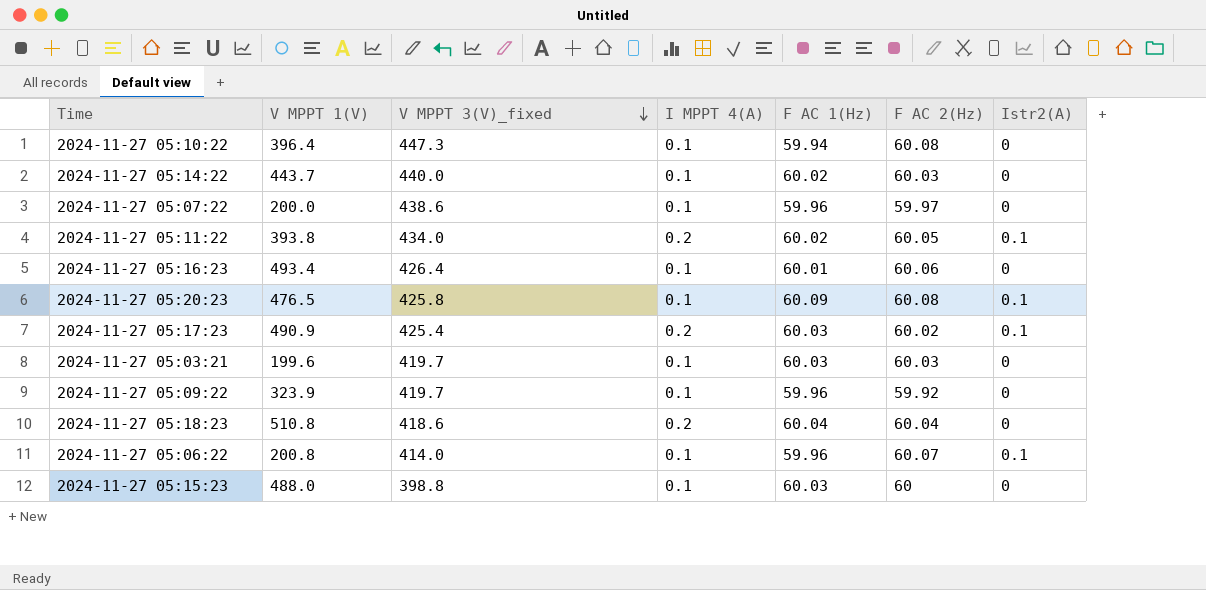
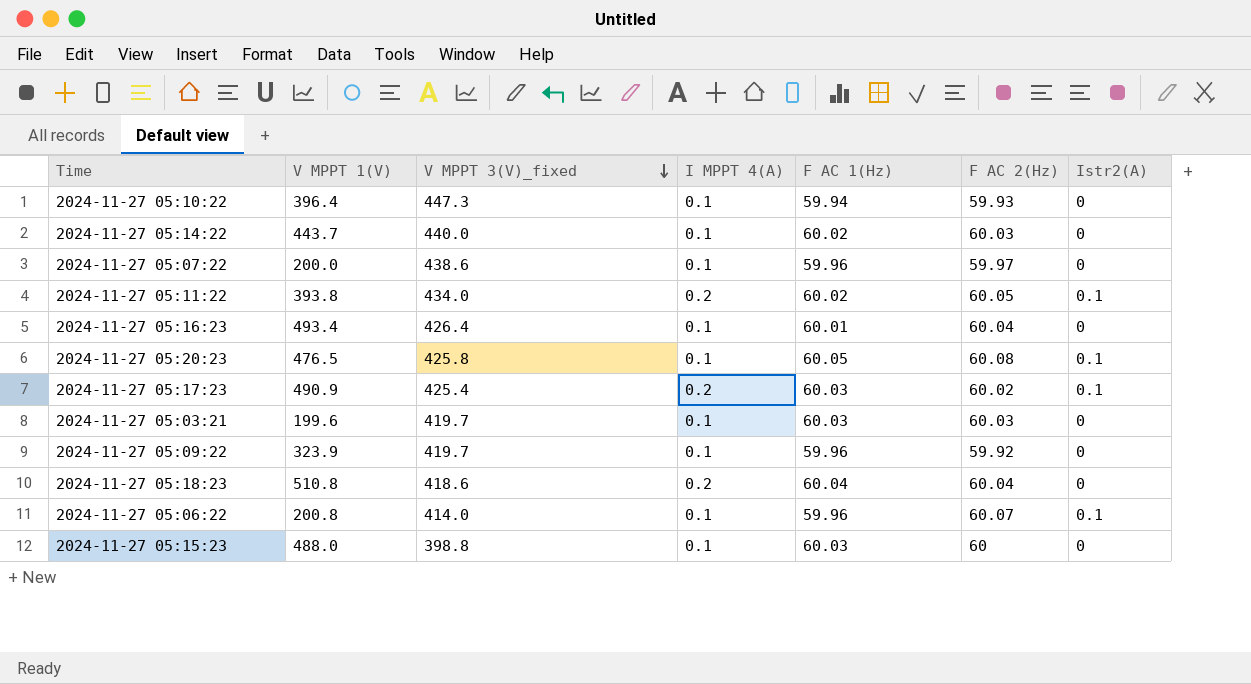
2024-11-27 05:10:22 | F AC 2(Hz): 60.08 -> 59.93
2024-11-27 05:16:23 | F AC 2(Hz): 60.06 -> 60.04
2024-11-27 05:20:23 | F AC 1(Hz): 60.09 -> 60.05

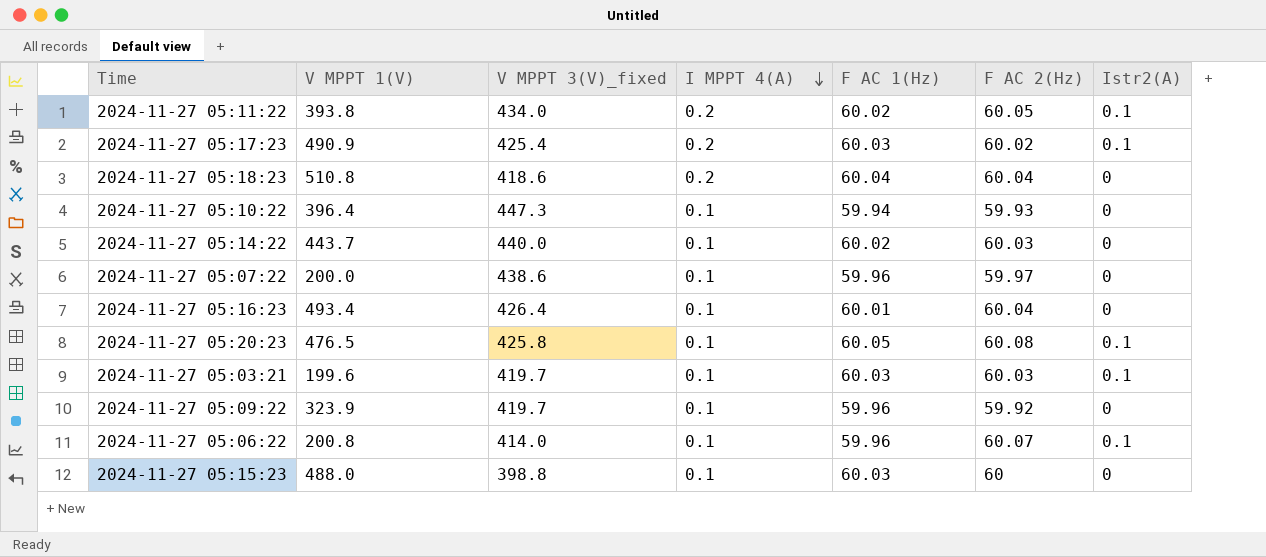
row order: V MPPT 3(V)_fixed descending -> I MPPT 4(A) descending
2024-11-27 05:03:21 | Istr2(A): 0 -> 0.1

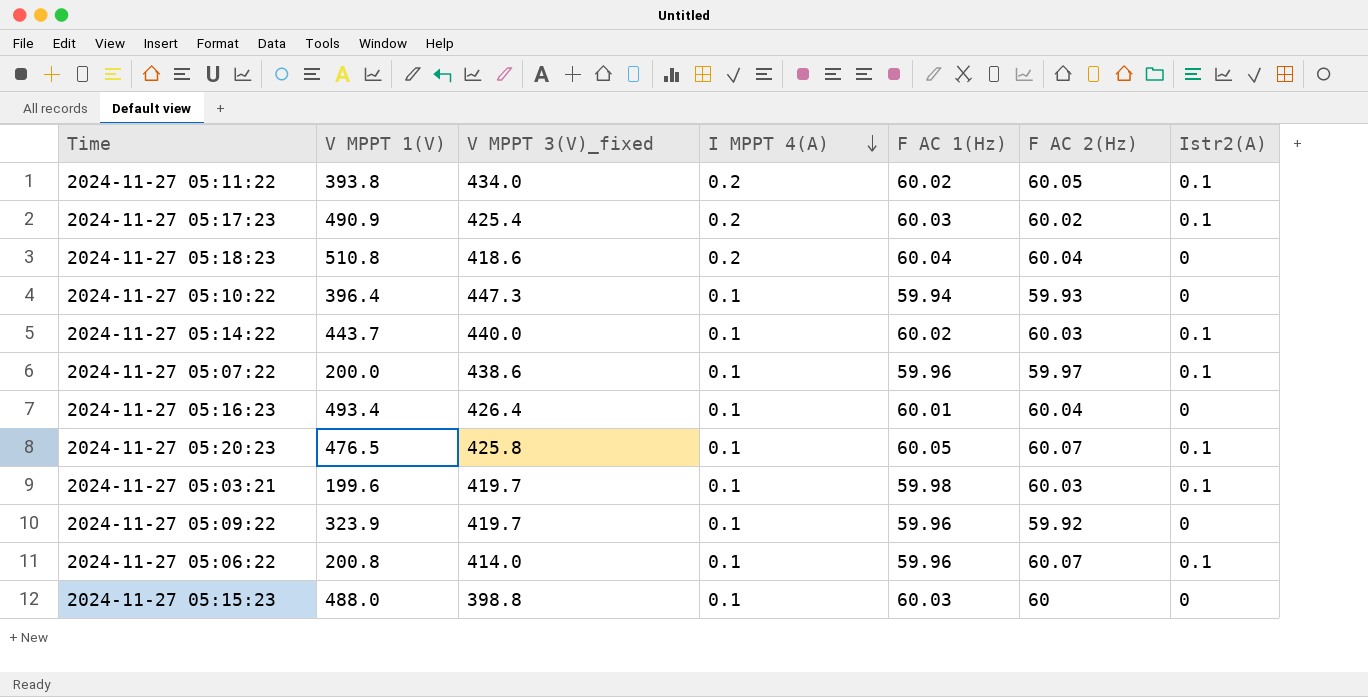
2024-11-27 05:14:22 | Istr2(A): 0 -> 0.1
2024-11-27 05:07:22 | Istr2(A): 0 -> 0.1
2024-11-27 05:20:23 | F AC 2(Hz): 60.08 -> 60.07
2024-11-27 05:03:21 | F AC 1(Hz): 60.03 -> 59.98

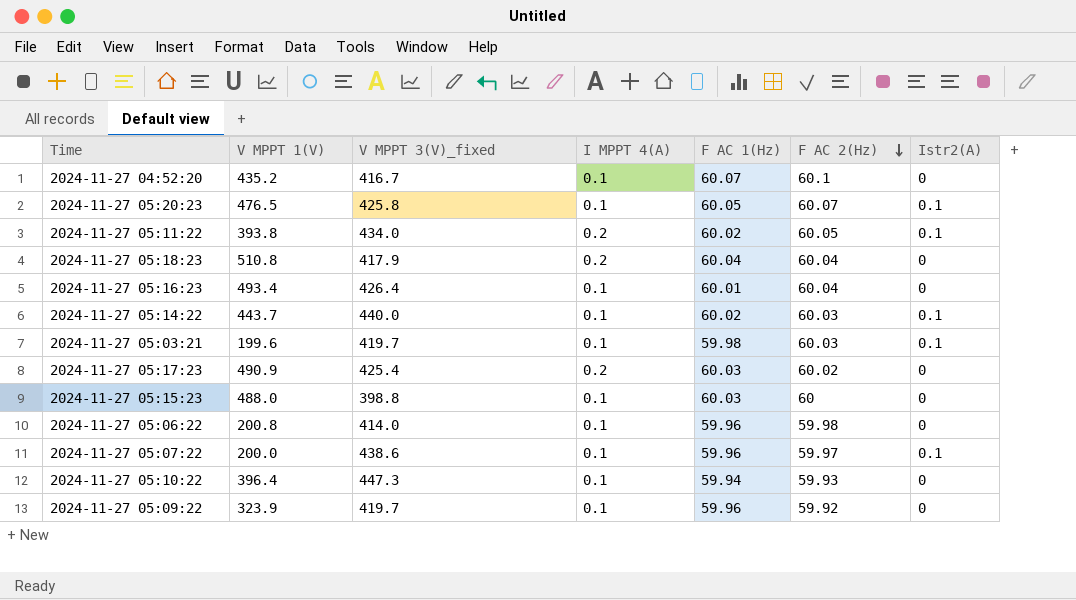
row order: I MPPT 4(A) descending -> F AC 2(Hz) descending
row 2024-11-27 04:52:20: none -> 435.2 | 416.7 | 0.1 | 60.07 | 60.1 | 0
2024-11-27 05:18:23 | V MPPT 3(V)_fixed: 418.6 -> 417.9
2024-11-27 05:17:23 | Istr2(A): 0.1 -> 0
2024-11-27 05:06:22 | F AC 2(Hz): 60.07 -> 59.98
2024-11-27 05:06:22 | Istr2(A): 0.1 -> 0

